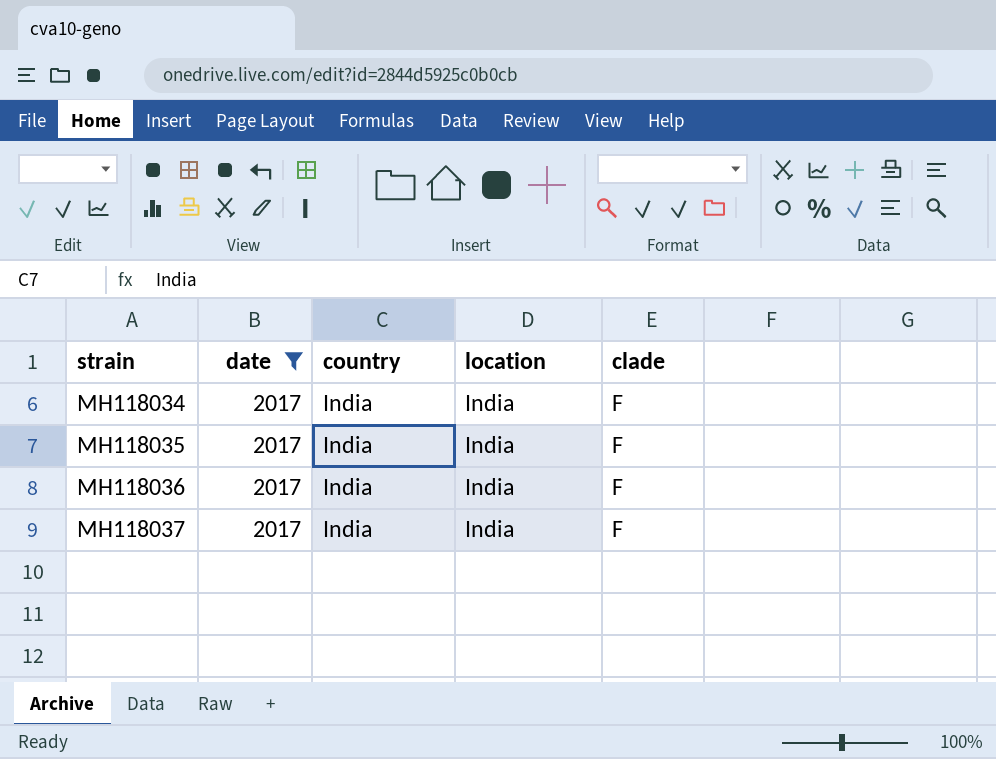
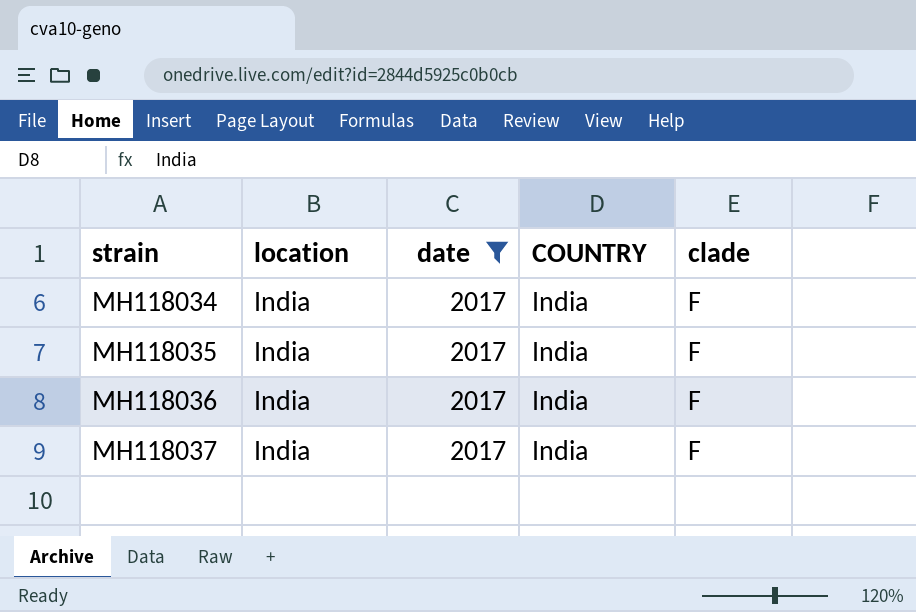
column location | position: 4 -> 2
column name: country -> COUNTRY

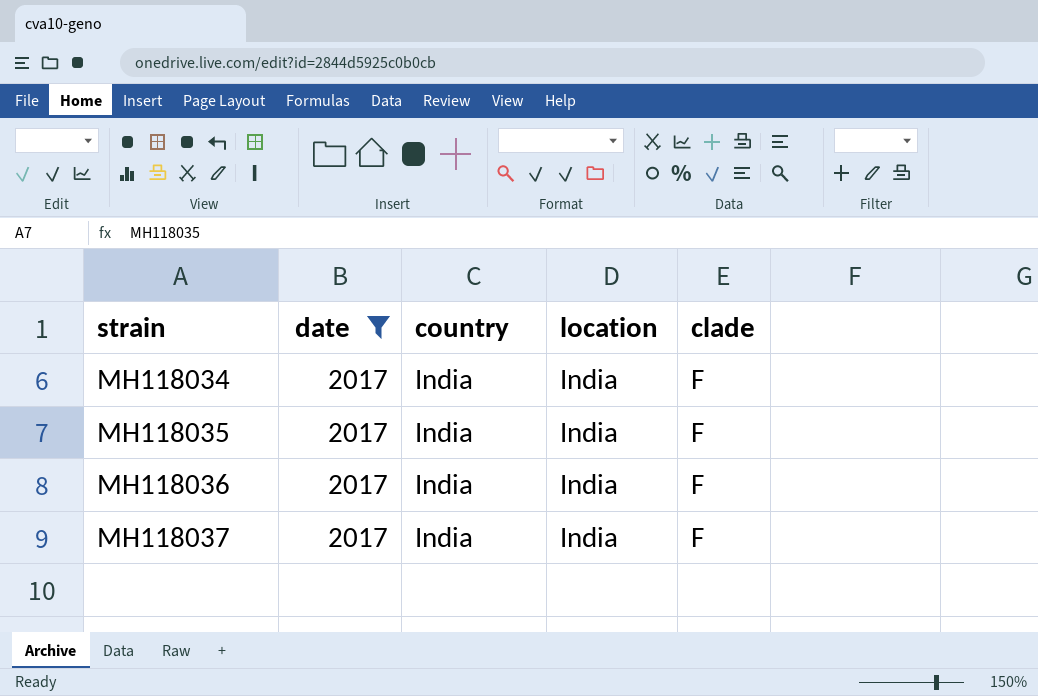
column name: COUNTRY -> country
column location | position: 2 -> 4

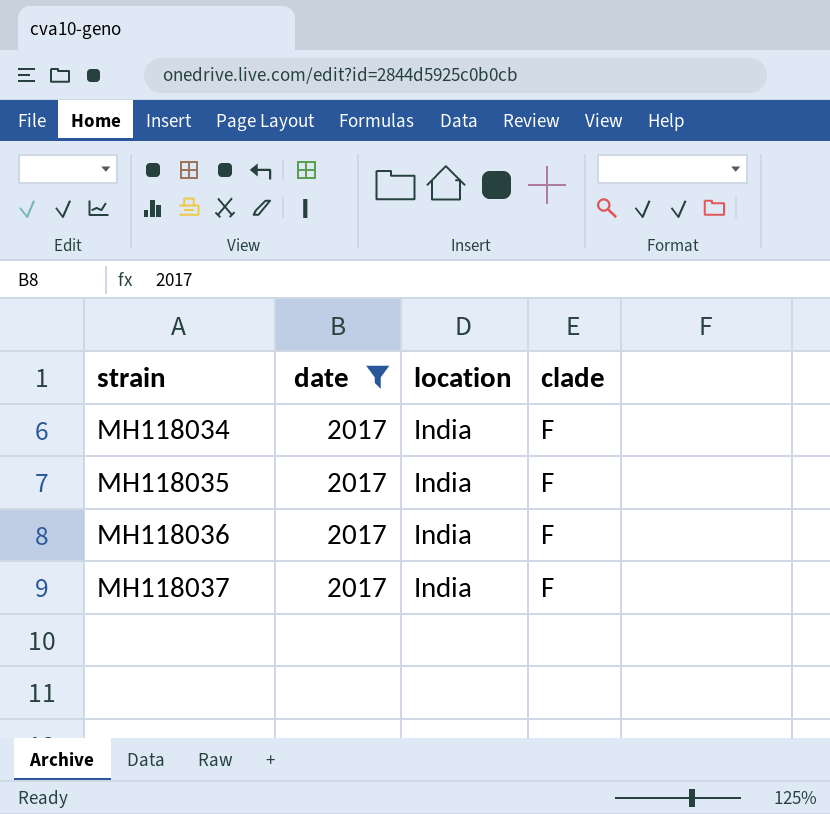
column country | position: 3 -> none

